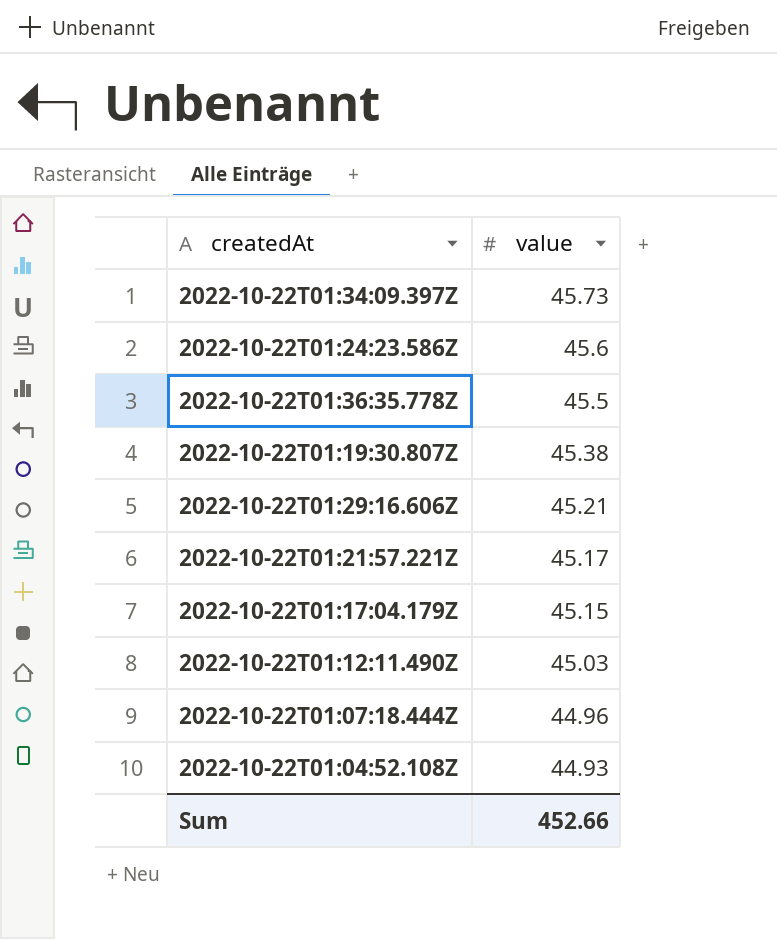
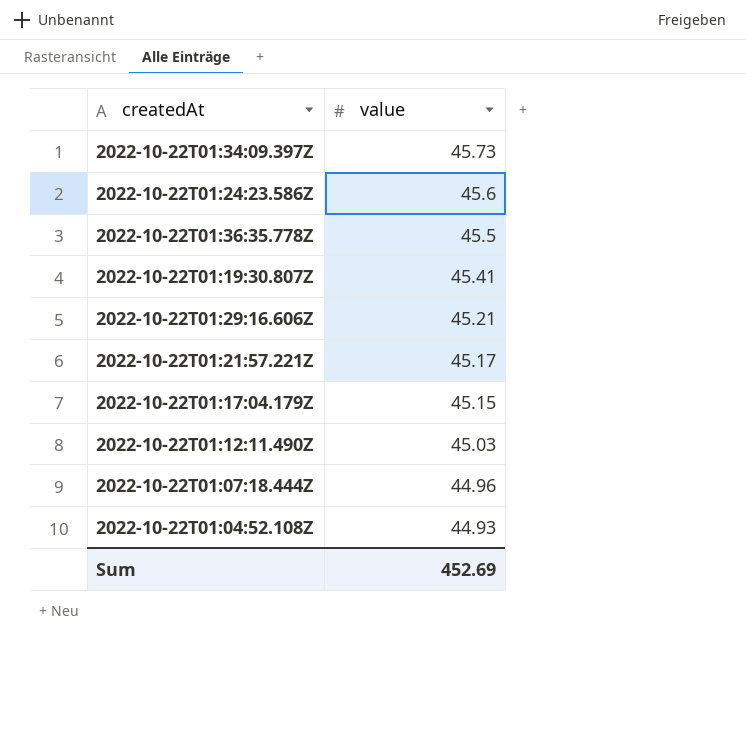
2022-10-22T01:19:30.807Z | value: 45.38 -> 45.41
Sum | value: 452.66 -> 452.69

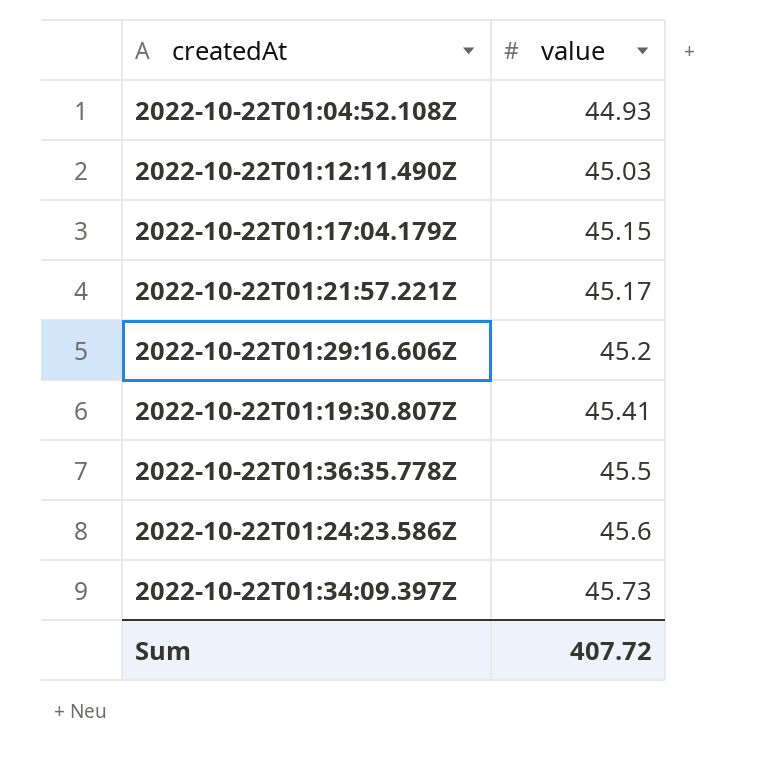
row order: value descending -> value ascending
row 2022-10-22T01:07:18.444Z: 44.96 -> none
2022-10-22T01:29:16.606Z | value: 45.21 -> 45.2
Sum | value: 452.69 -> 407.72

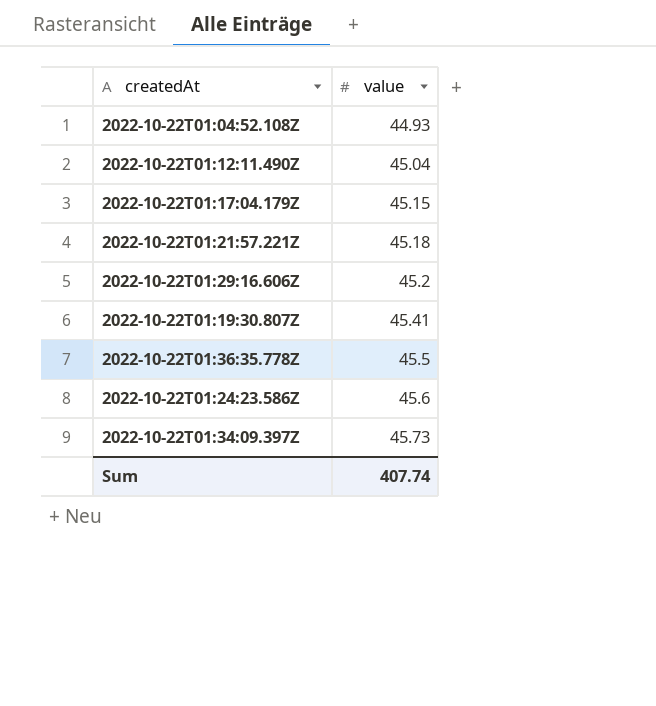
2022-10-22T01:12:11.490Z | value: 45.03 -> 45.04
2022-10-22T01:21:57.221Z | value: 45.17 -> 45.18
Sum | value: 407.72 -> 407.74

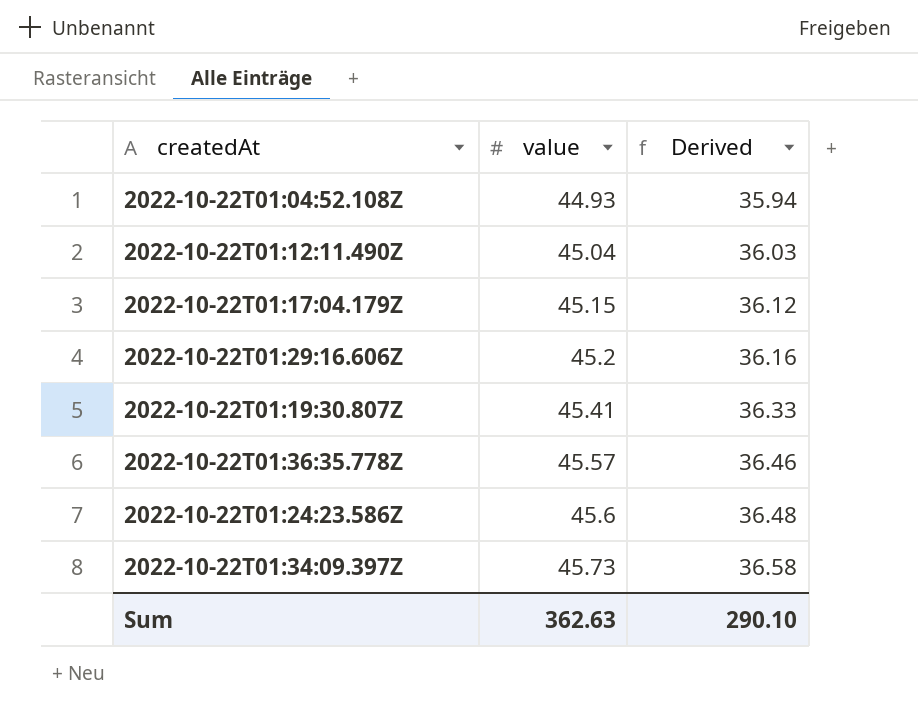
column Derived | formula: none -> [value] * 0.8
row 2022-10-22T01:21:57.221Z: 45.18 -> none
2022-10-22T01:36:35.778Z | value: 45.5 -> 45.57
Sum | value: 407.74 -> 362.63

